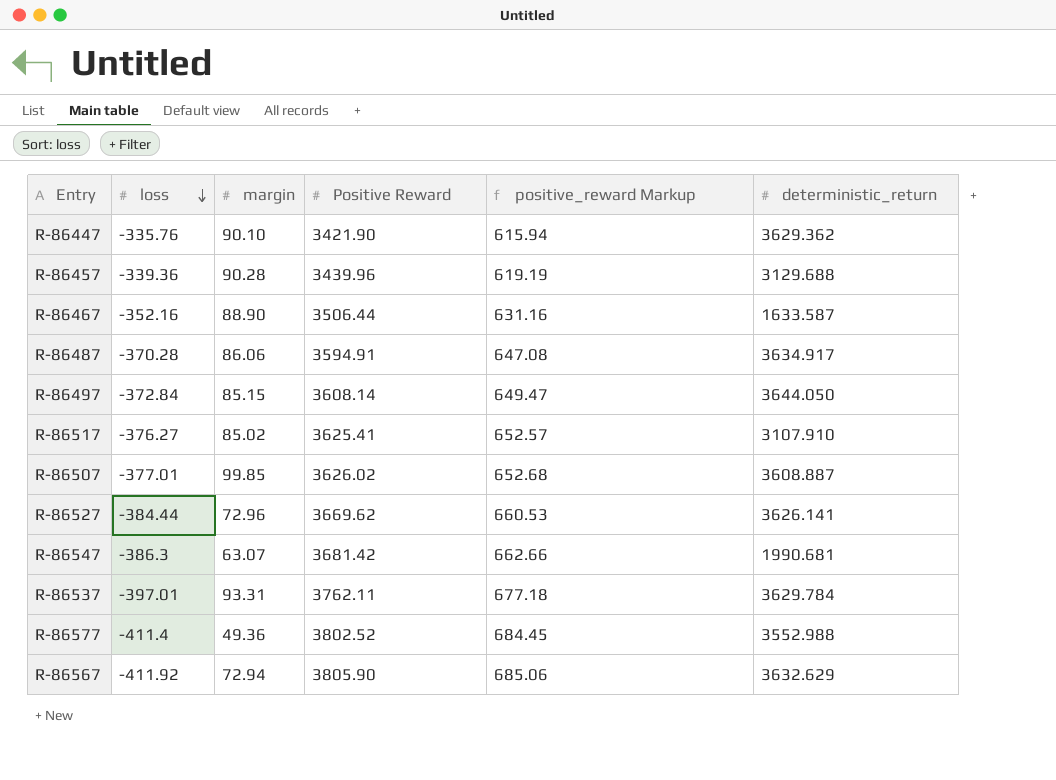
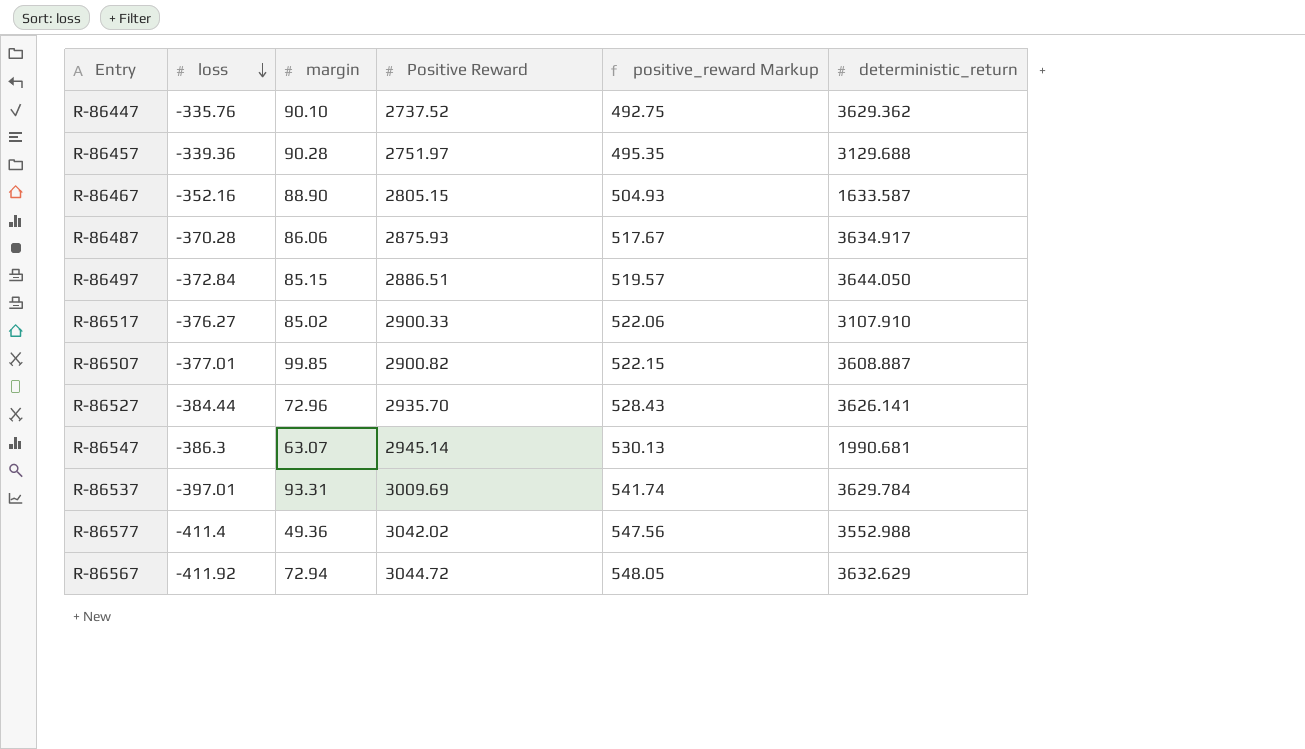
R-86447 | Positive Reward: 3421.90 -> 2737.52
R-86447 | positive_reward Markup: 615.94 -> 492.75
R-86457 | Positive Reward: 3439.96 -> 2751.97
R-86457 | positive_reward Markup: 619.19 -> 495.35
R-86467 | Positive Reward: 3506.44 -> 2805.15
R-86467 | positive_reward Markup: 631.16 -> 504.93
R-86487 | Positive Reward: 3594.91 -> 2875.93
R-86487 | positive_reward Markup: 647.08 -> 517.67
R-86497 | Positive Reward: 3608.14 -> 2886.51
R-86497 | positive_reward Markup: 649.47 -> 519.57
R-86517 | Positive Reward: 3625.41 -> 2900.33
R-86517 | positive_reward Markup: 652.57 -> 522.06
R-86507 | Positive Reward: 3626.02 -> 2900.82
R-86507 | positive_reward Markup: 652.68 -> 522.15
R-86527 | Positive Reward: 3669.62 -> 2935.70
R-86527 | positive_reward Markup: 660.53 -> 528.43
R-86547 | Positive Reward: 3681.42 -> 2945.14
R-86547 | positive_reward Markup: 662.66 -> 530.13
R-86537 | Positive Reward: 3762.11 -> 3009.69
R-86537 | positive_reward Markup: 677.18 -> 541.74
R-86577 | Positive Reward: 3802.52 -> 3042.02
R-86577 | positive_reward Markup: 684.45 -> 547.56
R-86567 | Positive Reward: 3805.90 -> 3044.72
R-86567 | positive_reward Markup: 685.06 -> 548.05

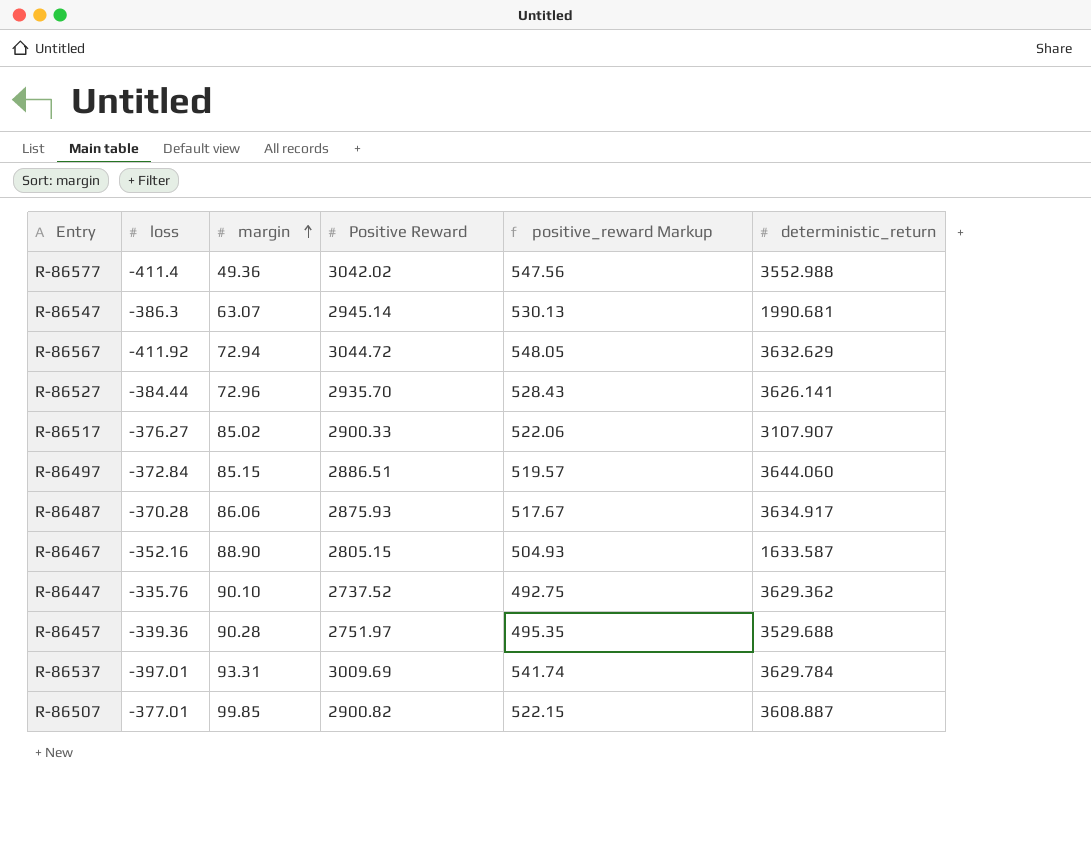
row order: loss descending -> margin ascending
R-86517 | deterministic_return: 3107.910 -> 3107.907
R-86497 | deterministic_return: 3644.050 -> 3644.060
R-86457 | deterministic_return: 3129.688 -> 3529.688

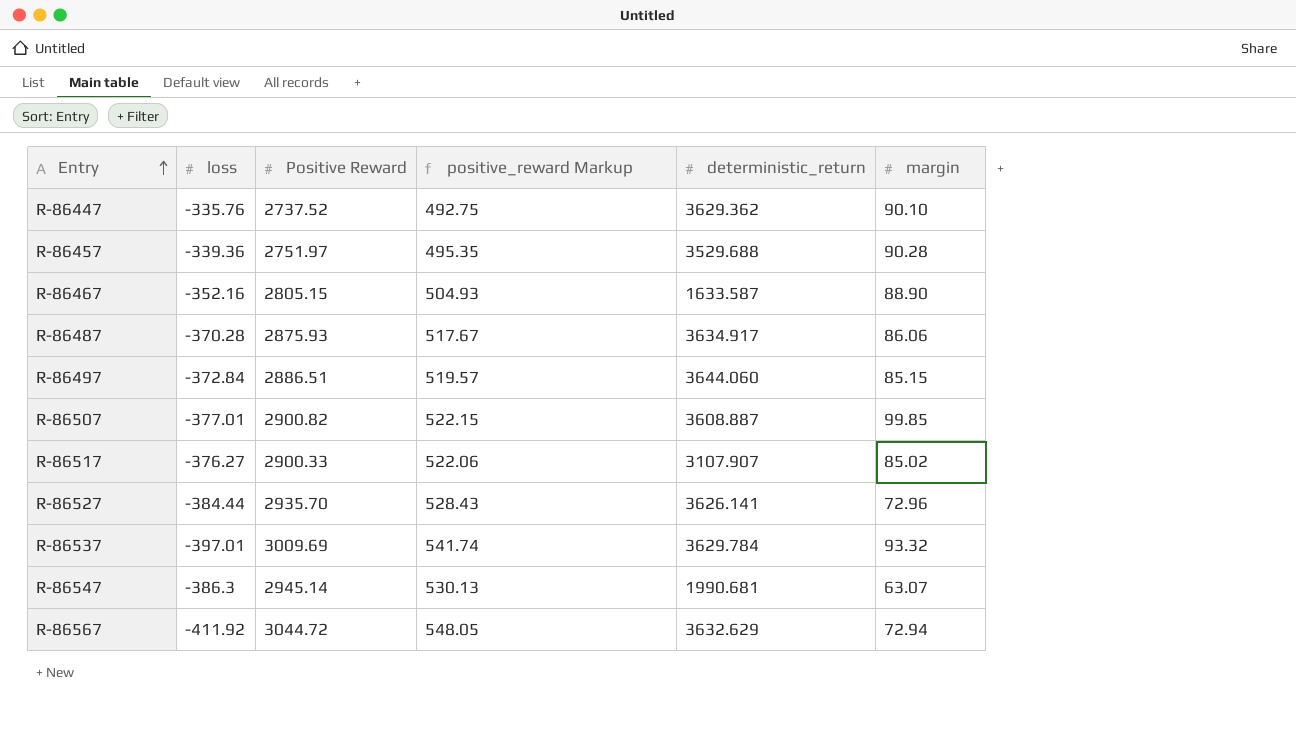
row order: margin ascending -> Entry ascending
column margin | position: 3 -> 6
row R-86577: -411.4 | 49.36 | 3042.02 | 547.56 | 3552.988 -> none
R-86537 | margin: 93.31 -> 93.32

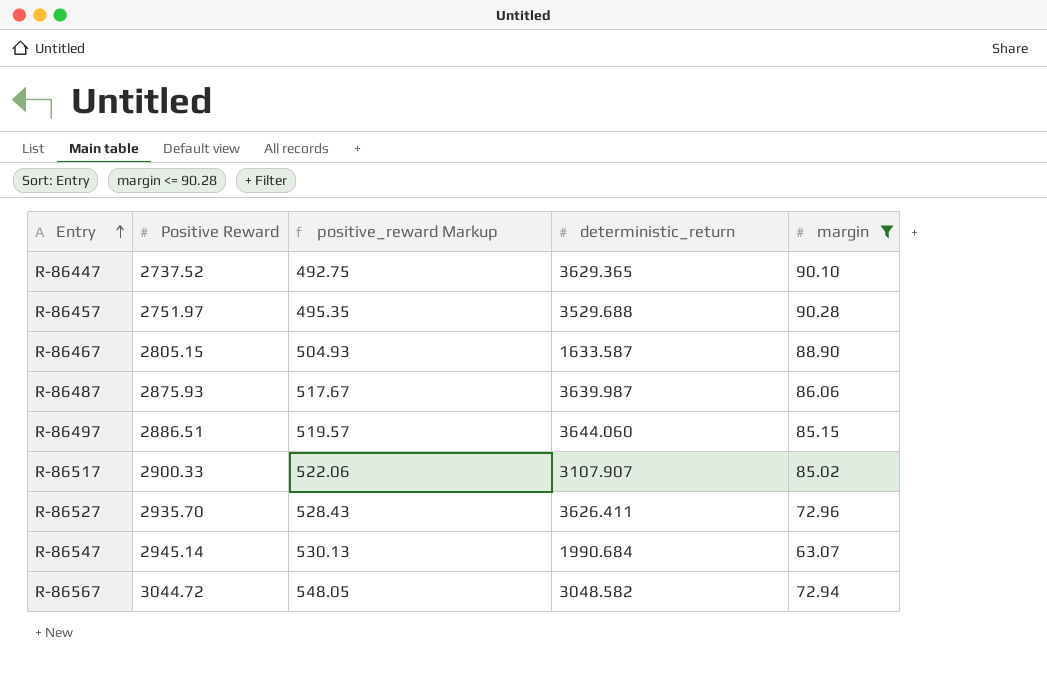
filter: none -> margin <= 90.28
column loss | position: 2 -> none
R-86447 | deterministic_return: 3629.362 -> 3629.365
R-86487 | deterministic_return: 3634.917 -> 3639.987
R-86527 | deterministic_return: 3626.141 -> 3626.411
R-86547 | deterministic_return: 1990.681 -> 1990.684
R-86567 | deterministic_return: 3632.629 -> 3048.582

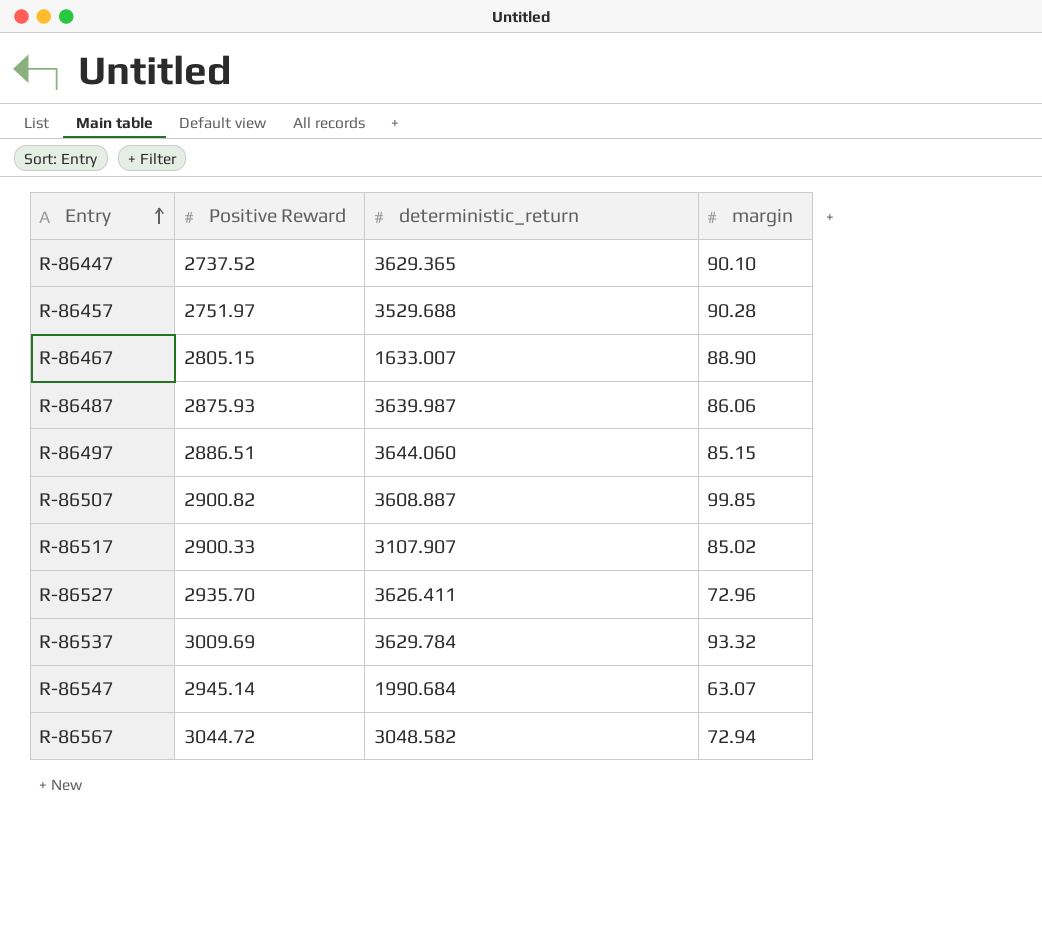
filter: margin <= 90.28 -> none
column positive_reward Markup | formula: [Positive Reward] * 0.18 -> none
R-86467 | deterministic_return: 1633.587 -> 1633.007

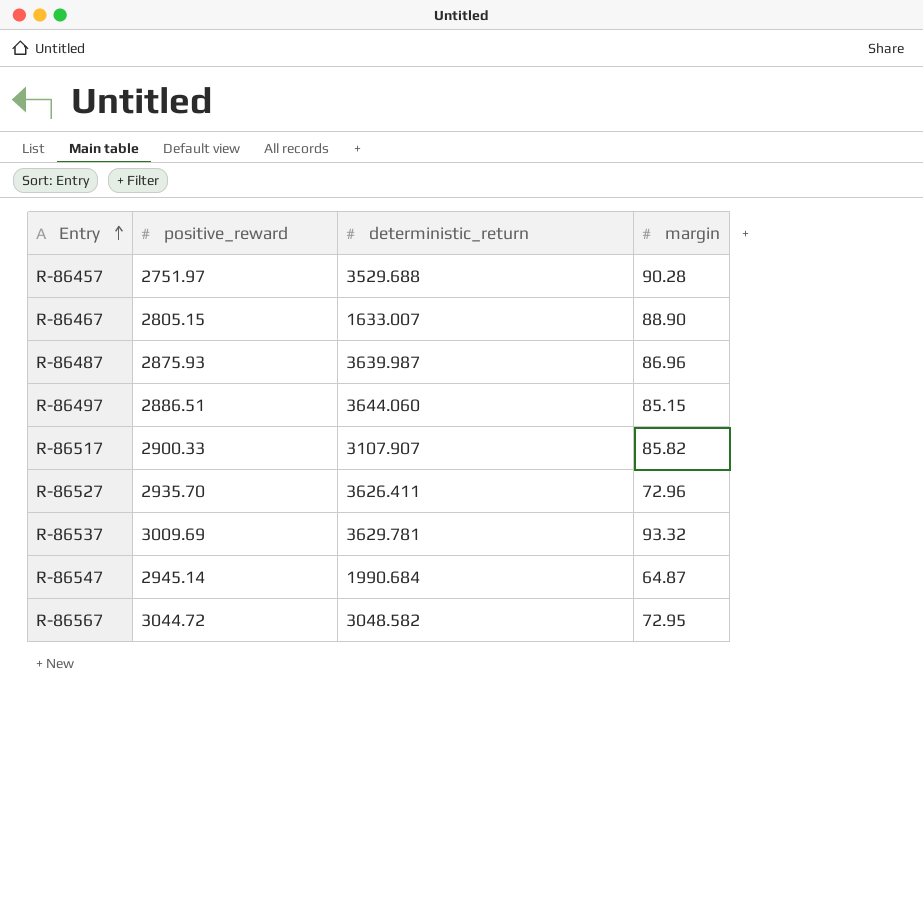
column name: Positive Reward -> positive_reward
row R-86447: 2737.52 | 3629.365 | 90.10 -> none
row R-86507: 2900.82 | 3608.887 | 99.85 -> none
R-86487 | margin: 86.06 -> 86.96
R-86517 | margin: 85.02 -> 85.82
R-86537 | deterministic_return: 3629.784 -> 3629.781
R-86547 | margin: 63.07 -> 64.87
R-86567 | margin: 72.94 -> 72.95

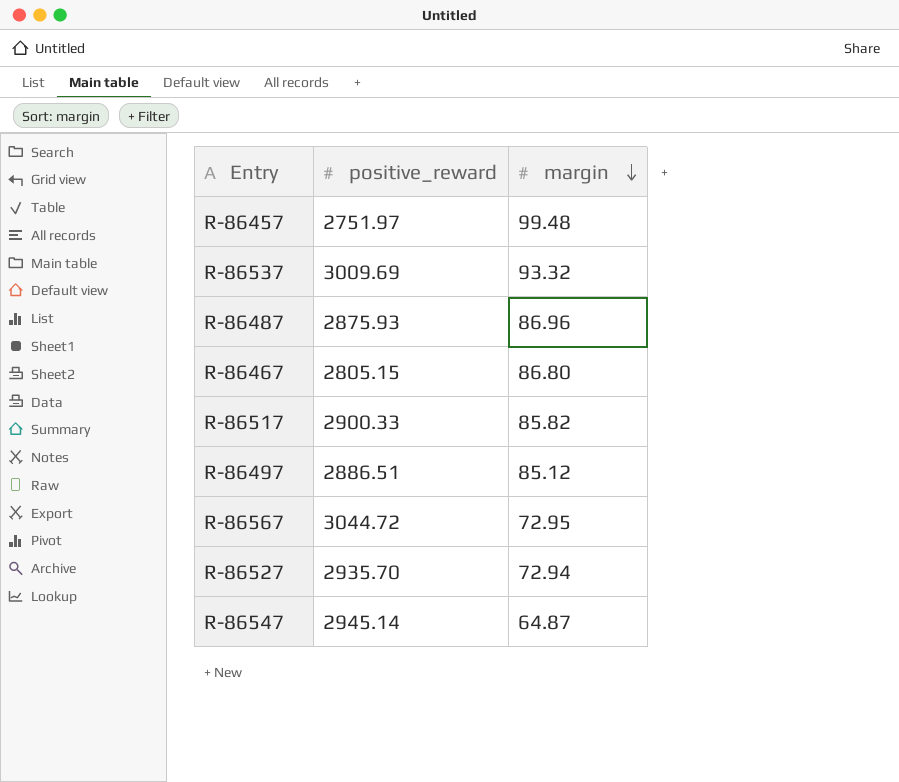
row order: Entry ascending -> margin descending
column deterministic_return | position: 3 -> none
R-86457 | margin: 90.28 -> 99.48
R-86467 | margin: 88.90 -> 86.80
R-86497 | margin: 85.15 -> 85.12
R-86527 | margin: 72.96 -> 72.94

